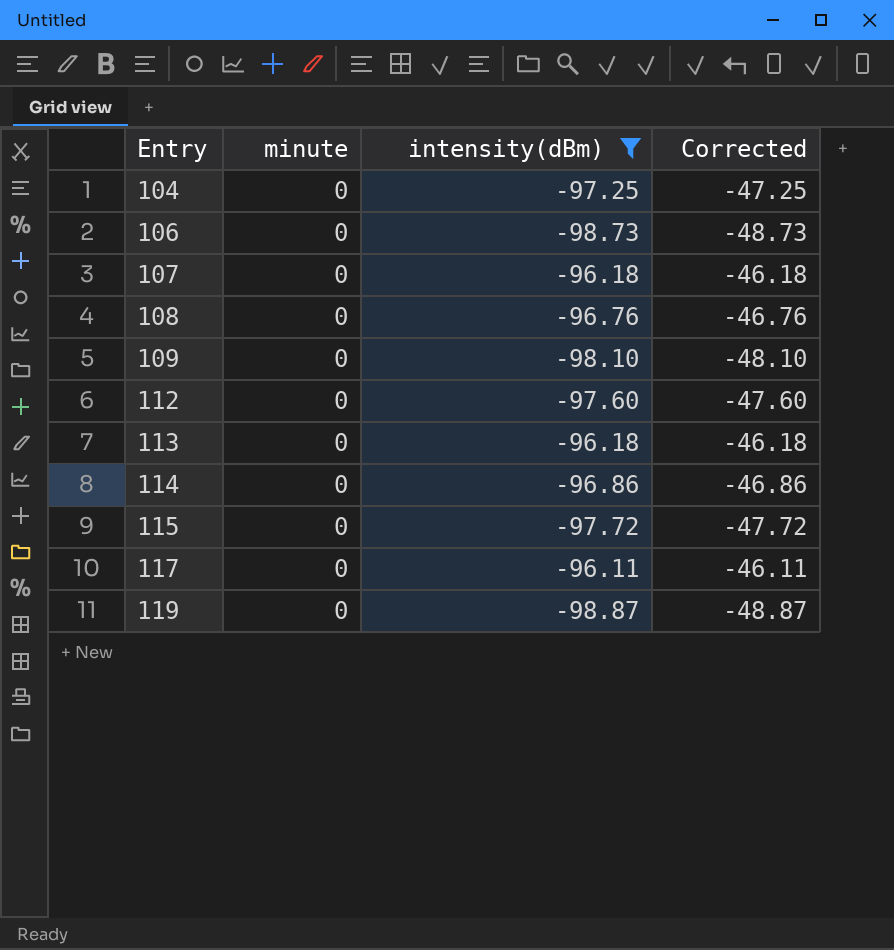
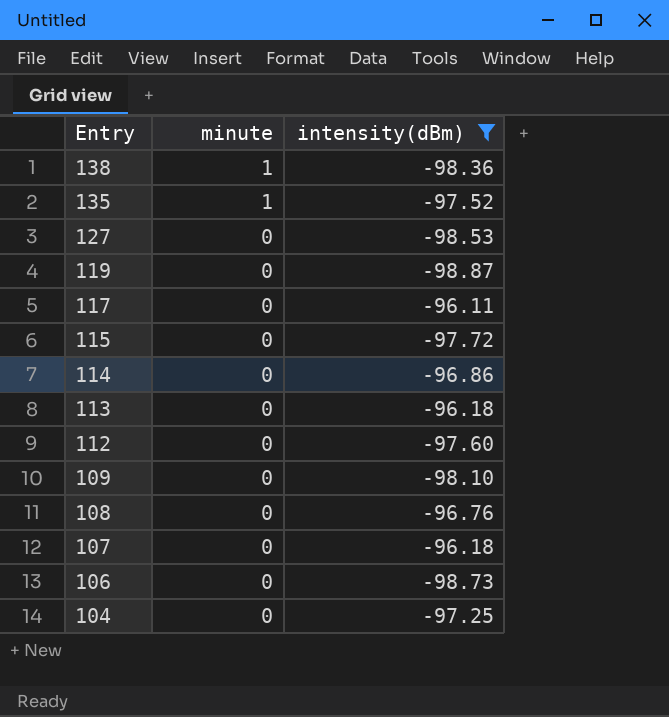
row order: Entry ascending -> Entry descending
column Corrected | formula: [intensity(dBm)] + 50 -> none
row 138: none -> 1 | -98.36
row 135: none -> 1 | -97.52
row 127: none -> 0 | -98.53

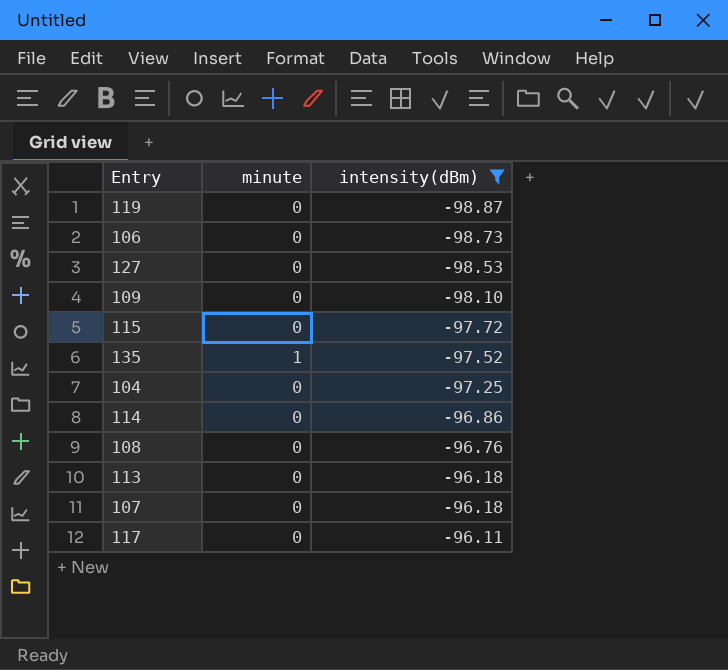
row order: Entry descending -> intensity(dBm) ascending
row 138: 1 | -98.36 -> none
row 112: 0 | -97.60 -> none

